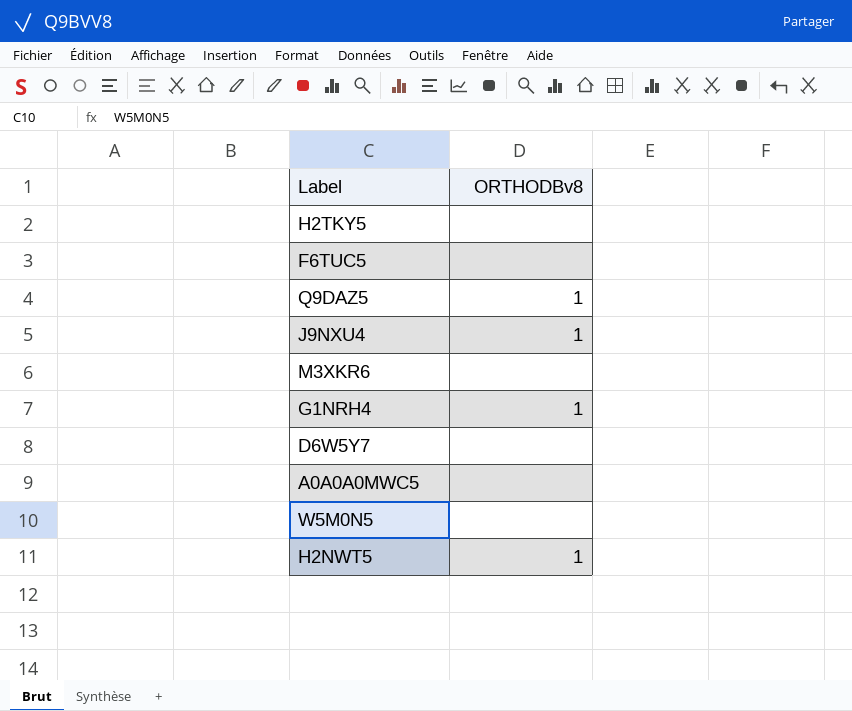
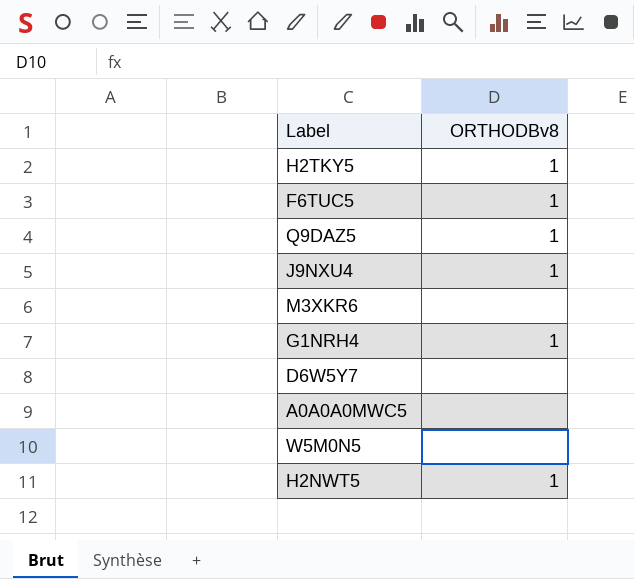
H2TKY5 | ORTHODBv8: none -> 1
F6TUC5 | ORTHODBv8: none -> 1

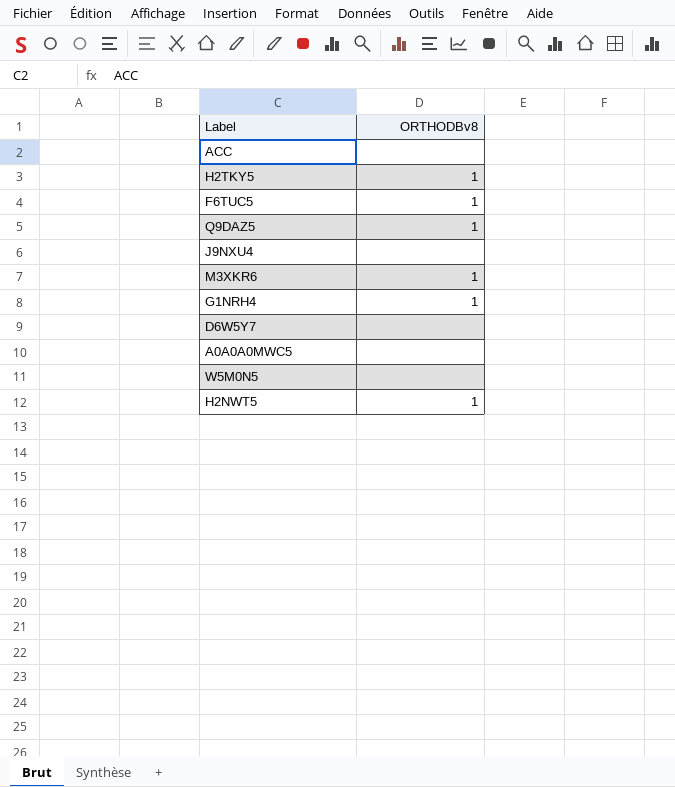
row ACC: none -> none
J9NXU4 | ORTHODBv8: 1 -> none
M3XKR6 | ORTHODBv8: none -> 1

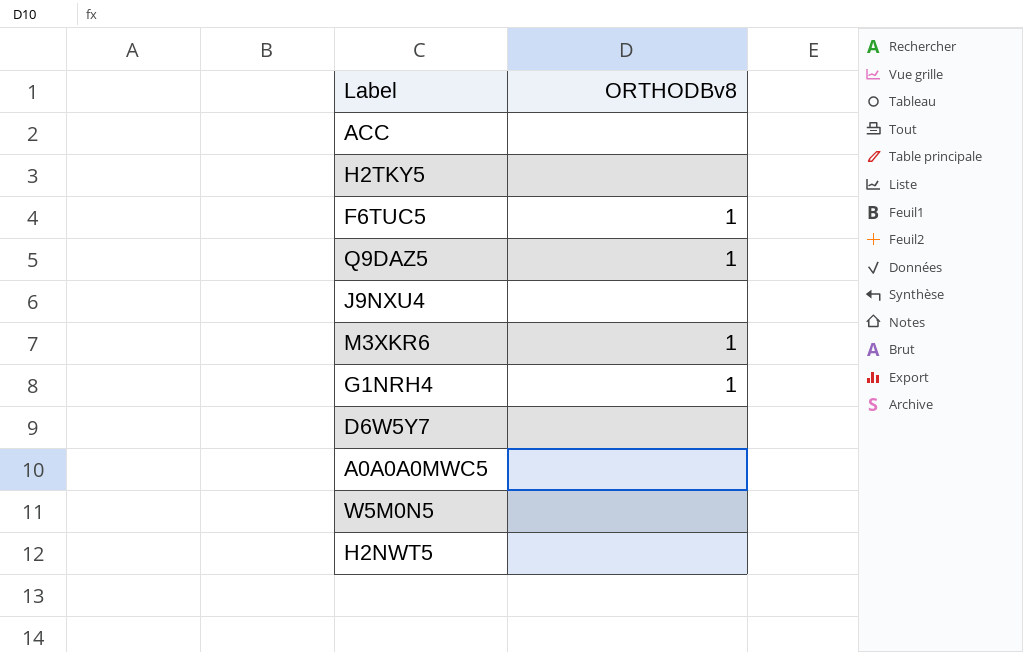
H2TKY5 | ORTHODBv8: 1 -> none
H2NWT5 | ORTHODBv8: 1 -> none

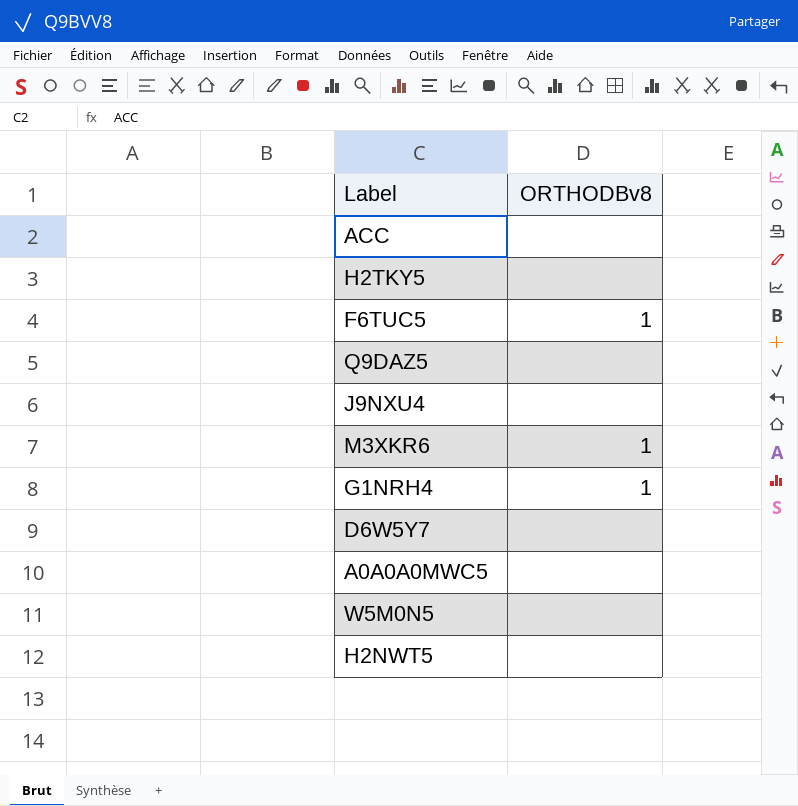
Q9DAZ5 | ORTHODBv8: 1 -> none

